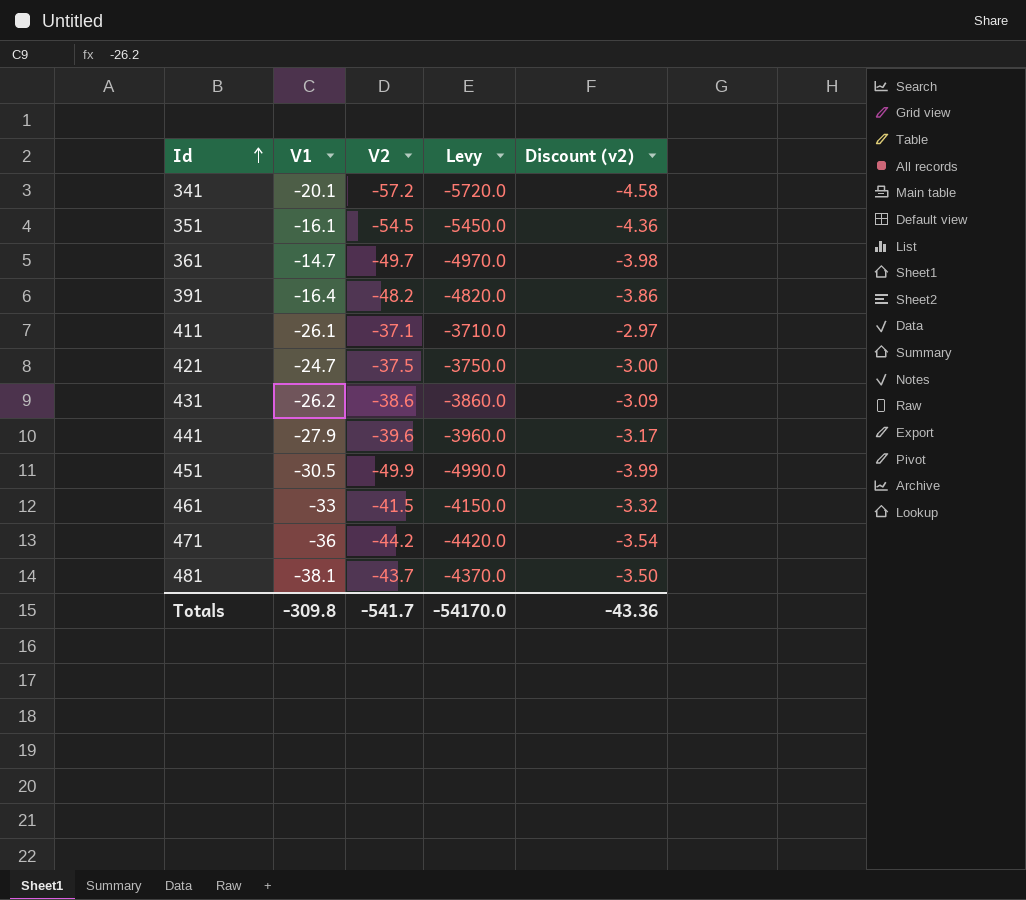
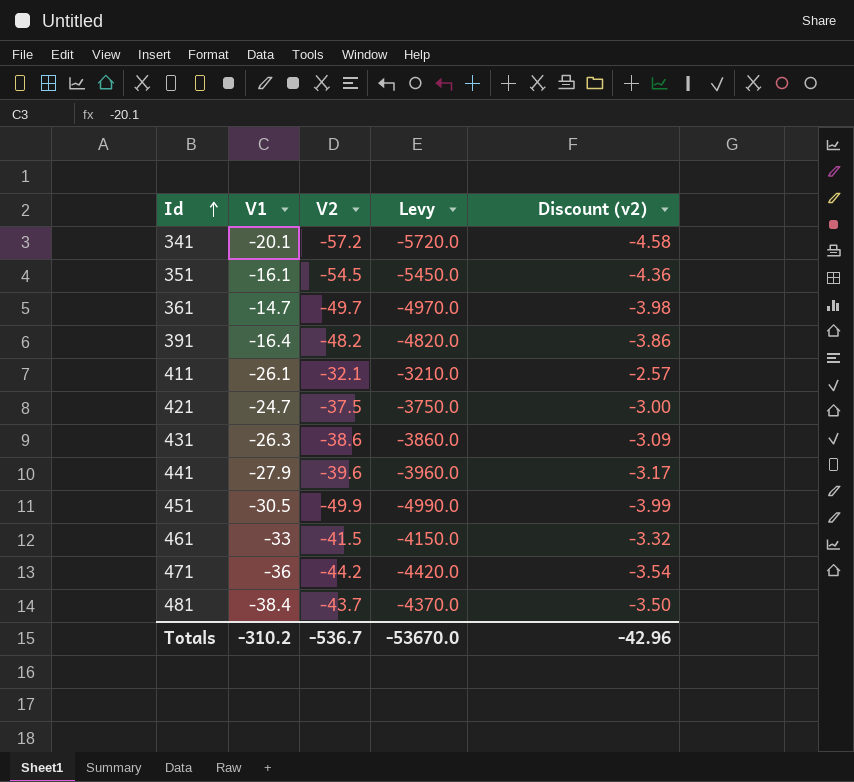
411 | V2: -37.1 -> -32.1
411 | Levy: -3710.0 -> -3210.0
411 | Discount (v2): -2.97 -> -2.57
431 | V1: -26.2 -> -26.3
481 | V1: -38.1 -> -38.4
Totals | V1: -309.8 -> -310.2
Totals | V2: -541.7 -> -536.7
Totals | Levy: -54170.0 -> -53670.0
Totals | Discount (v2): -43.36 -> -42.96

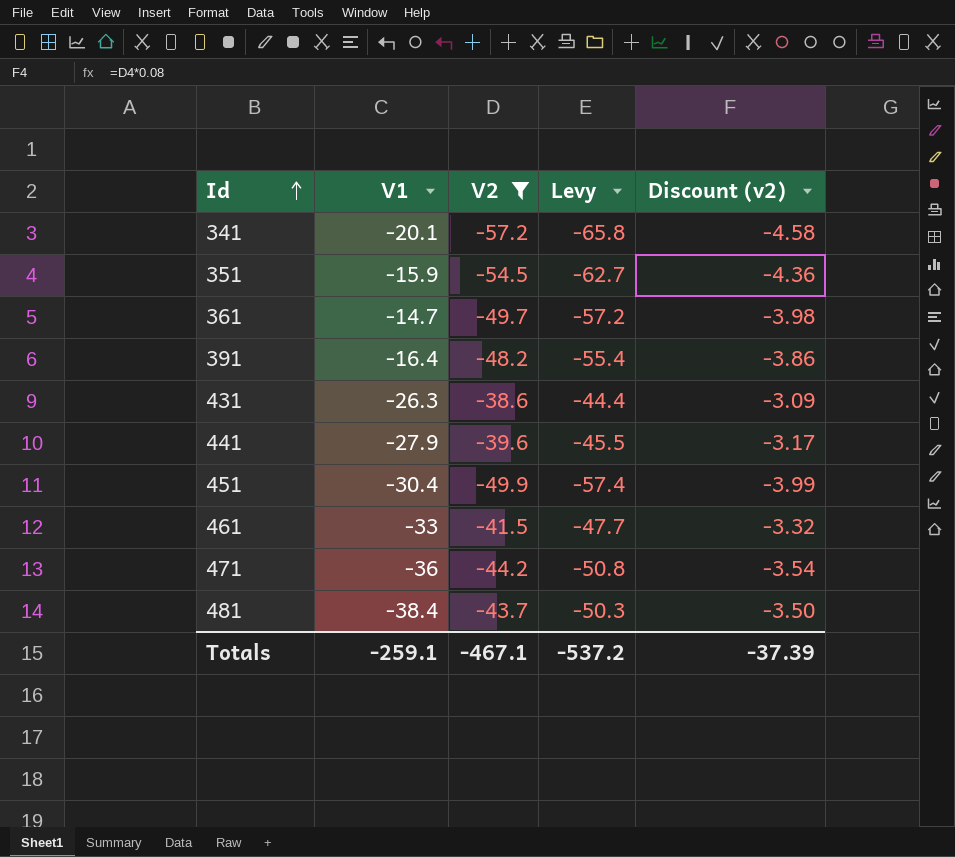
filter: none -> V2 <= -38.6
column Levy | formula: [V2] * 100 -> [V2] * 1.15
351 | V1: -16.1 -> -15.9
451 | V1: -30.5 -> -30.4
Totals | V1: -310.2 -> -259.1
Totals | V2: -536.7 -> -467.1
Totals | Levy: -53670.0 -> -537.2
Totals | Discount (v2): -42.96 -> -37.39

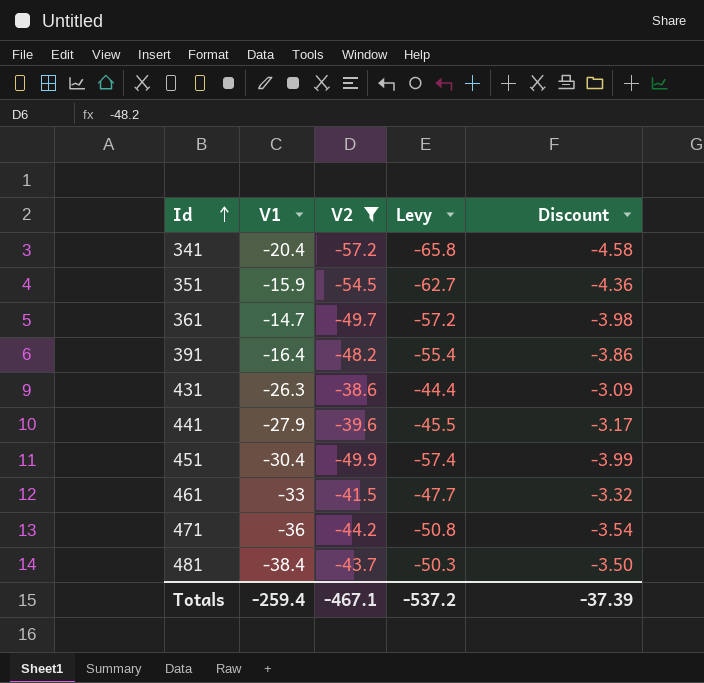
column name: Discount (v2) -> Discount
341 | V1: -20.1 -> -20.4
Totals | V1: -259.1 -> -259.4

